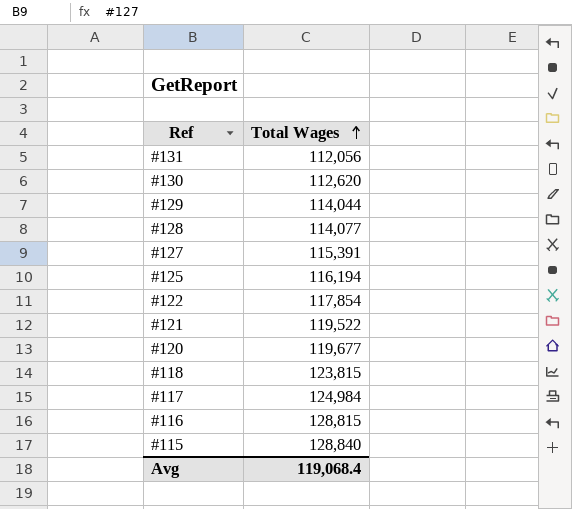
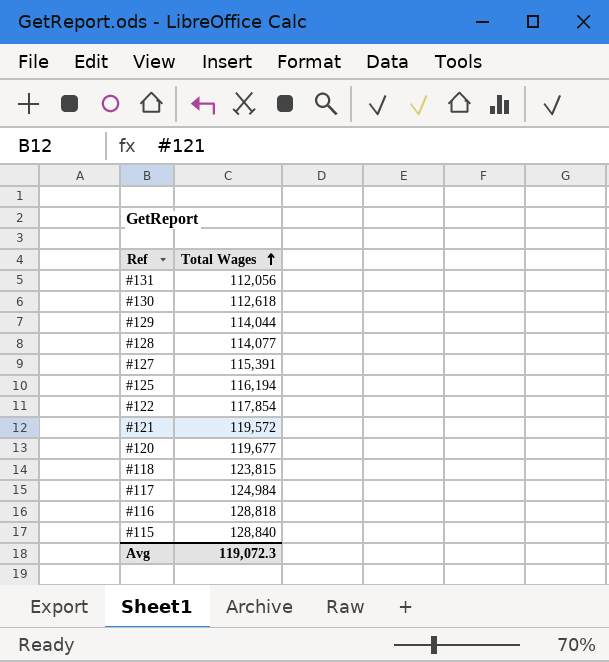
#130 | Total Wages: 112,620 -> 112,618
#121 | Total Wages: 119,522 -> 119,572
#116 | Total Wages: 128,815 -> 128,818
Avg | Total Wages: 119,068.4 -> 119,072.3

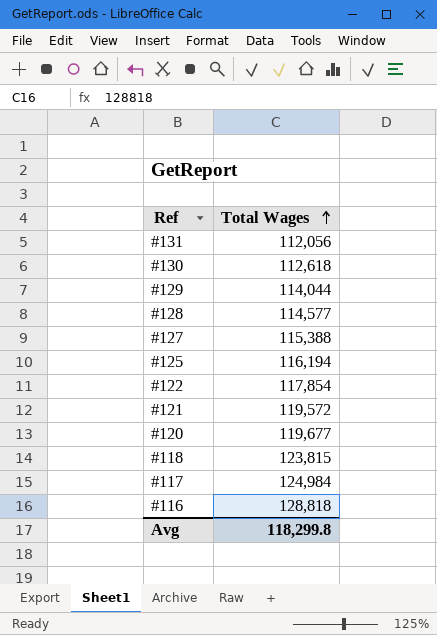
row #115: 128,840 -> none
#128 | Total Wages: 114,077 -> 114,577
#127 | Total Wages: 115,391 -> 115,388
Avg | Total Wages: 119,072.3 -> 118,299.8

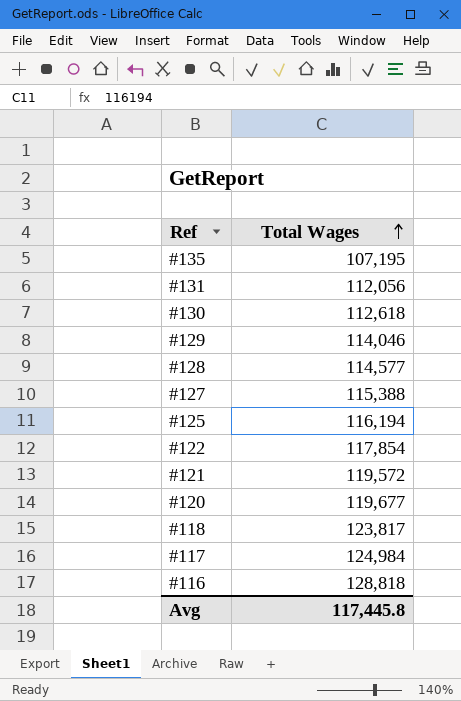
row #135: none -> 107,195
#129 | Total Wages: 114,044 -> 114,046
#118 | Total Wages: 123,815 -> 123,817
Avg | Total Wages: 118,299.8 -> 117,445.8

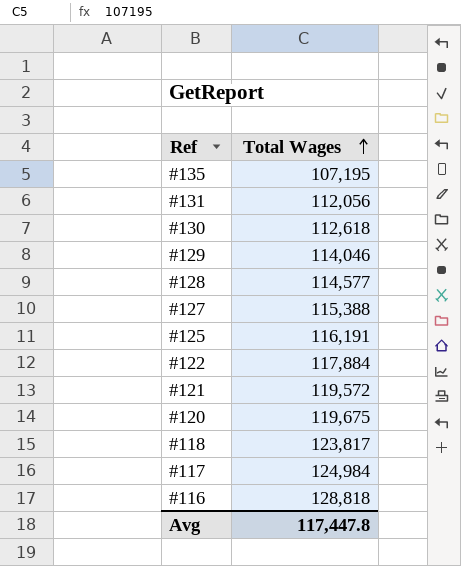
#125 | Total Wages: 116,194 -> 116,191
#122 | Total Wages: 117,854 -> 117,884
#120 | Total Wages: 119,677 -> 119,675
Avg | Total Wages: 117,445.8 -> 117,447.8

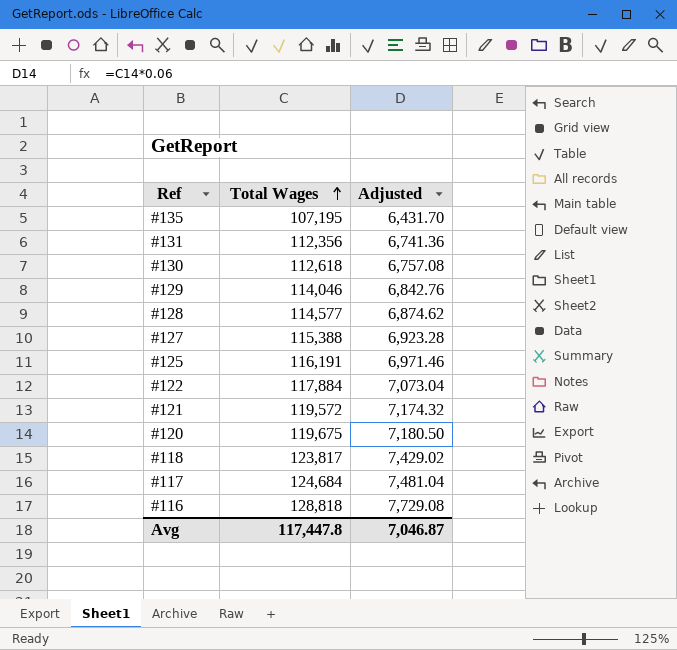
column Adjusted | formula: none -> [Total Wages] * 0.06
#131 | Total Wages: 112,056 -> 112,356
#117 | Total Wages: 124,984 -> 124,684

